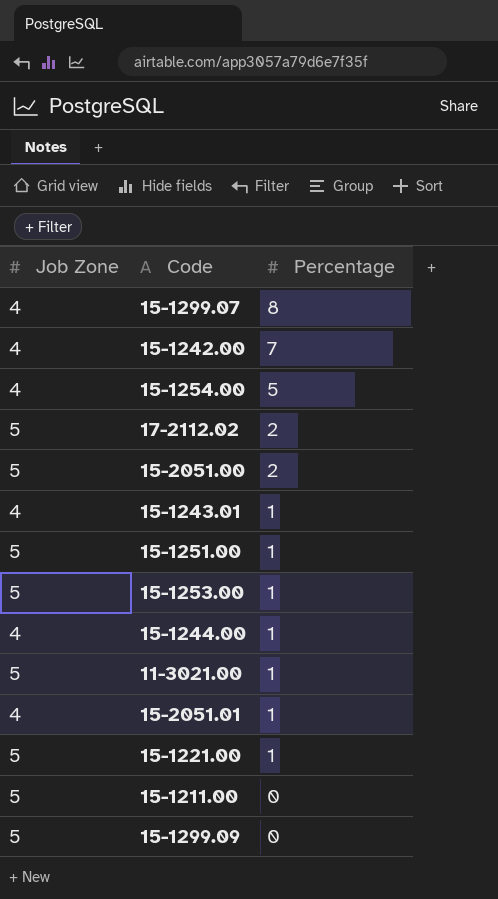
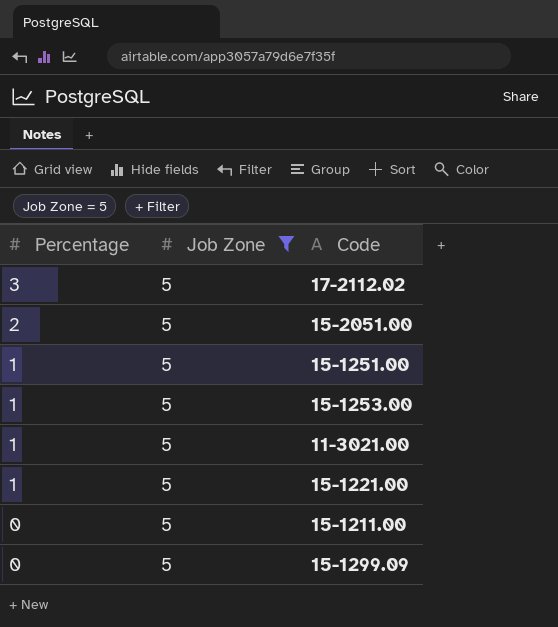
filter: none -> Job Zone = 5
column Percentage | position: 3 -> 1
17-2112.02 | Percentage: 2 -> 3

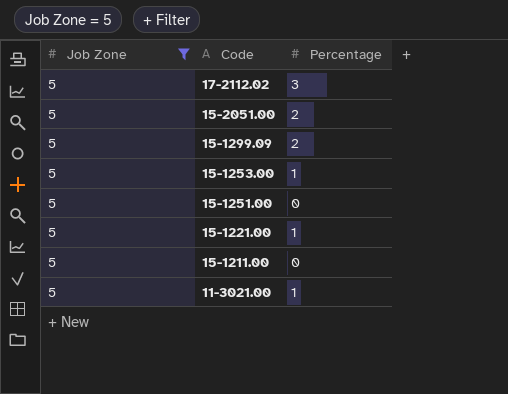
row order: Percentage descending -> Code descending
column Percentage | position: 1 -> 3
15-1299.09 | Percentage: 0 -> 2
15-1251.00 | Percentage: 1 -> 0

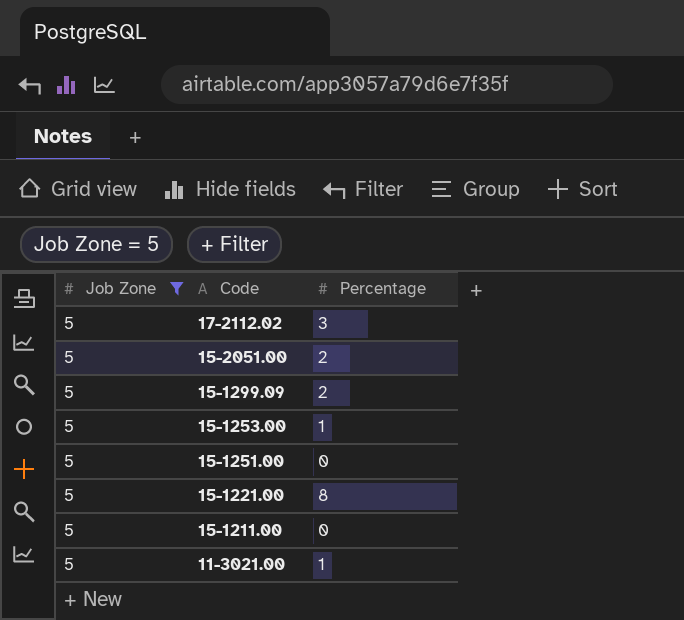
15-1221.00 | Percentage: 1 -> 8

